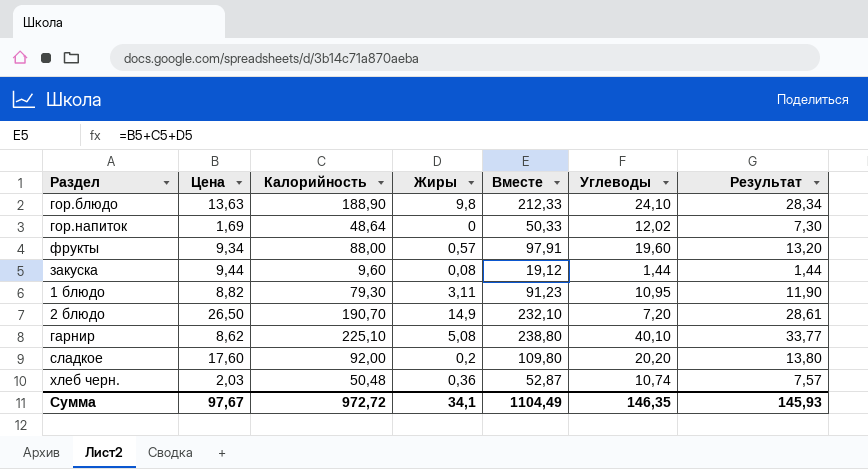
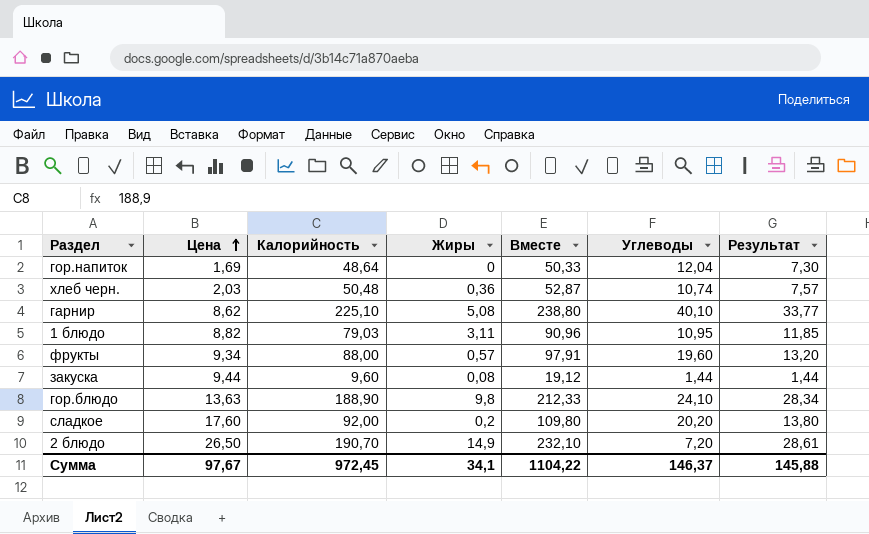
row order: none -> Цена ascending
гор.напиток | Углеводы: 12,02 -> 12,04
1 блюдо | Калорийность: 79,30 -> 79,03
1 блюдо | Вместе: 91,23 -> 90,96
1 блюдо | Результат: 11,90 -> 11,85
Сумма | Калорийность: 972,72 -> 972,45
Сумма | Вместе: 1104,49 -> 1104,22
Сумма | Углеводы: 146,35 -> 146,37
Сумма | Результат: 145,93 -> 145,88

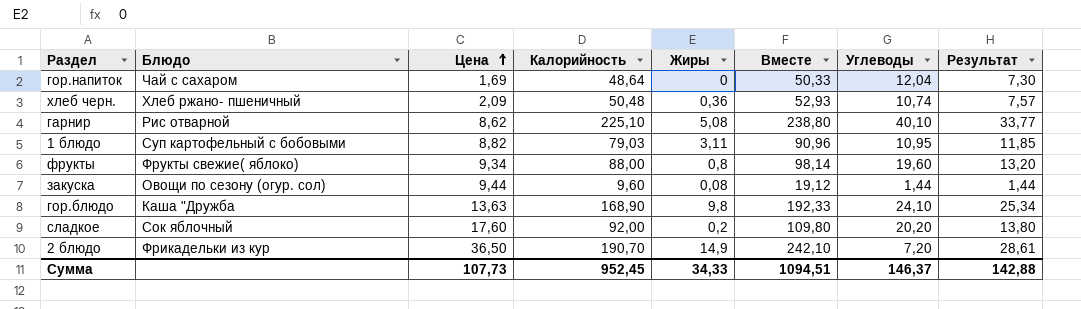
column Блюдо | position: none -> 2
хлеб черн. | Цена: 2,03 -> 2,09
хлеб черн. | Вместе: 52,87 -> 52,93
фрукты | Жиры: 0,57 -> 0,8
фрукты | Вместе: 97,91 -> 98,14
гор.блюдо | Калорийность: 188,90 -> 168,90
гор.блюдо | Вместе: 212,33 -> 192,33
гор.блюдо | Результат: 28,34 -> 25,34
2 блюдо | Цена: 26,50 -> 36,50
2 блюдо | Вместе: 232,10 -> 242,10
Сумма | Цена: 97,67 -> 107,73
Сумма | Калорийность: 972,45 -> 952,45
Сумма | Жиры: 34,1 -> 34,33
Сумма | Вместе: 1104,22 -> 1094,51
Сумма | Результат: 145,88 -> 142,88

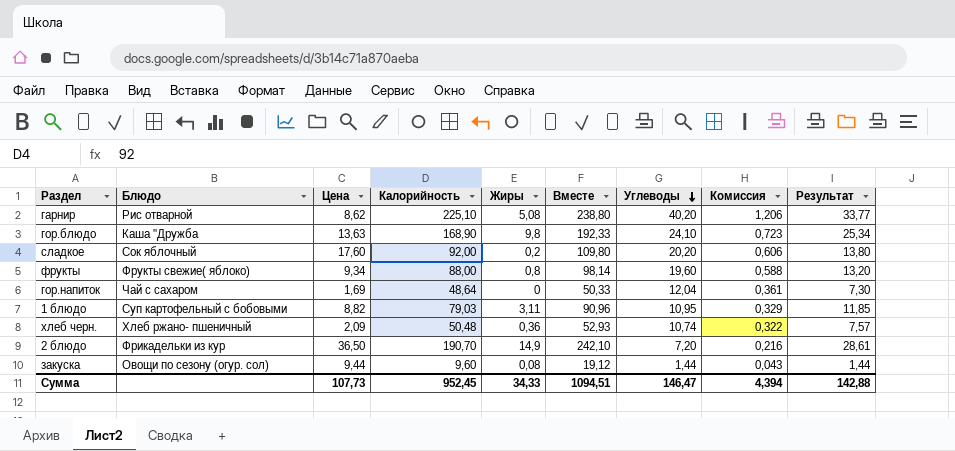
row order: Цена ascending -> Углеводы descending
column Комиссия | formula: none -> [Углеводы] * 0,03
гарнир | Углеводы: 40,10 -> 40,20
Сумма | Углеводы: 146,37 -> 146,47

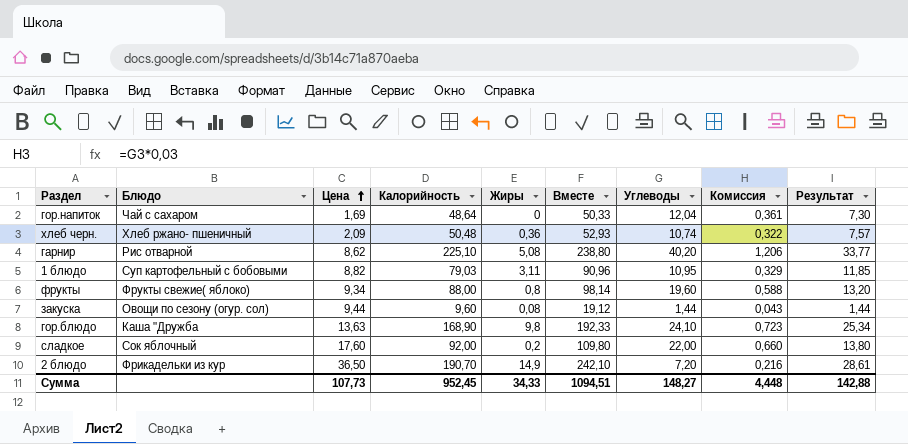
row order: Углеводы descending -> Цена ascending
сладкое | Углеводы: 20,20 -> 22,00
сладкое | Комиссия: 0,606 -> 0,660
Сумма | Углеводы: 146,47 -> 148,27
Сумма | Комиссия: 4,394 -> 4,448

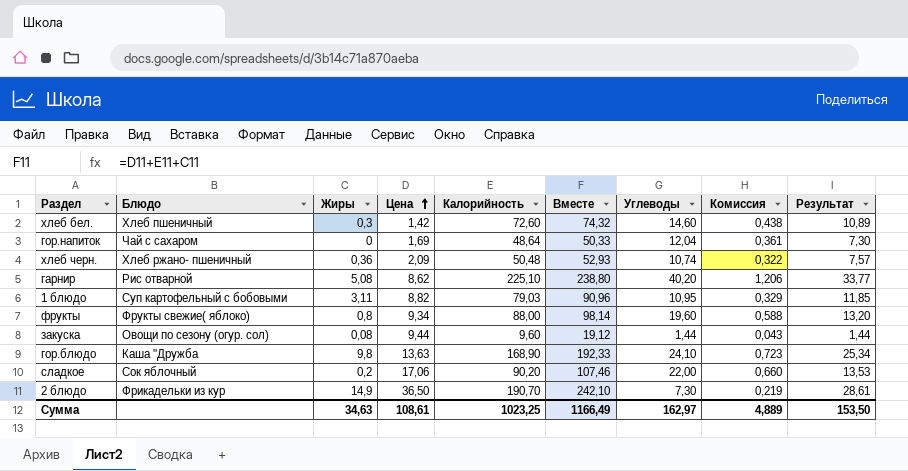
column Жиры | position: 5 -> 3
row хлеб бел.: none -> Хлеб пшеничный | 0,3 | 1,42 | 72,60 | 74,32 | 14,60 | 0,438 | 10,89
сладкое | Цена: 17,60 -> 17,06
сладкое | Калорийность: 92,00 -> 90,20
сладкое | Вместе: 109,80 -> 107,46
сладкое | Результат: 13,80 -> 13,53
2 блюдо | Углеводы: 7,20 -> 7,30
2 блюдо | Комиссия: 0,216 -> 0,219
Сумма | Жиры: 34,33 -> 34,63
Сумма | Цена: 107,73 -> 108,61
Сумма | Калорийность: 952,45 -> 1023,25
Сумма | Вместе: 1094,51 -> 1166,49
Сумма | Углеводы: 148,27 -> 162,97
Сумма | Комиссия: 4,448 -> 4,889
Сумма | Результат: 142,88 -> 153,50

